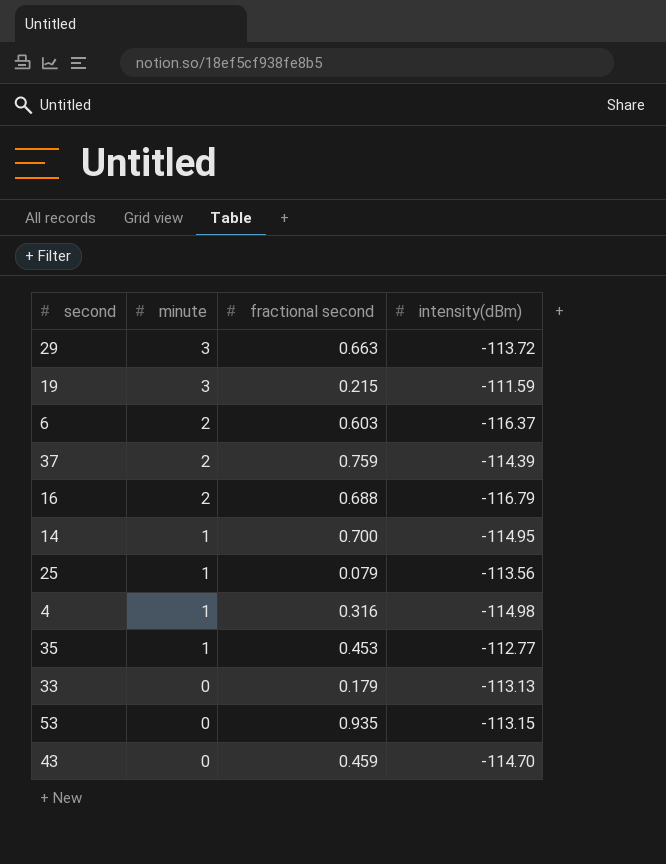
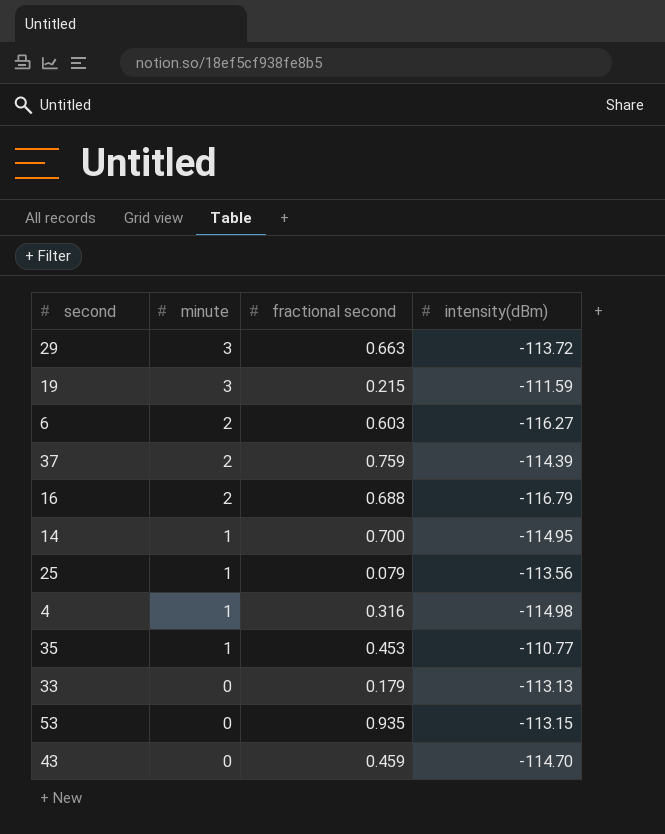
6 | intensity(dBm): -116.37 -> -116.27
35 | intensity(dBm): -112.77 -> -110.77

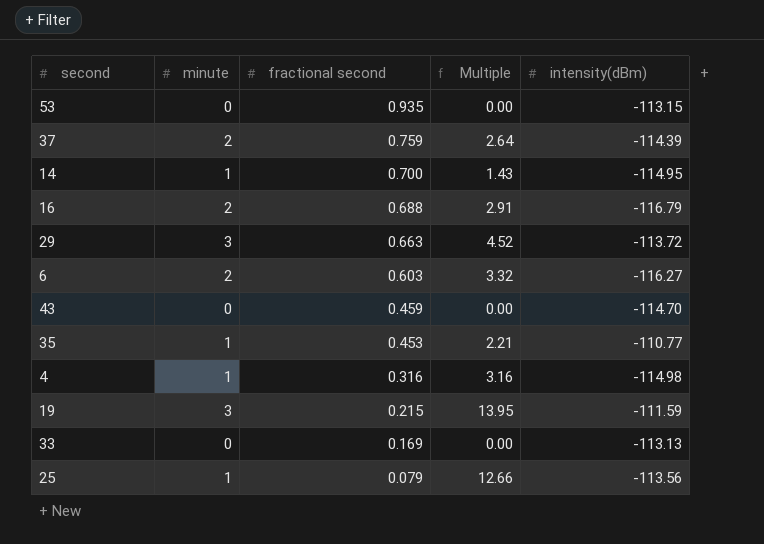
row order: minute descending -> fractional second descending
column Multiple | formula: none -> [minute] / [fractional second]
33 | fractional second: 0.179 -> 0.169

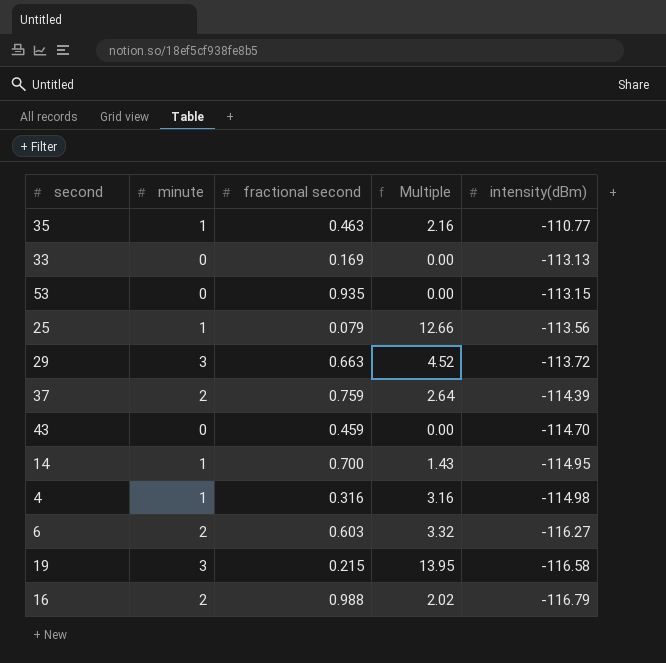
row order: fractional second descending -> intensity(dBm) descending
35 | fractional second: 0.453 -> 0.463
35 | Multiple: 2.21 -> 2.16
19 | intensity(dBm): -111.59 -> -116.58
16 | fractional second: 0.688 -> 0.988
16 | Multiple: 2.91 -> 2.02

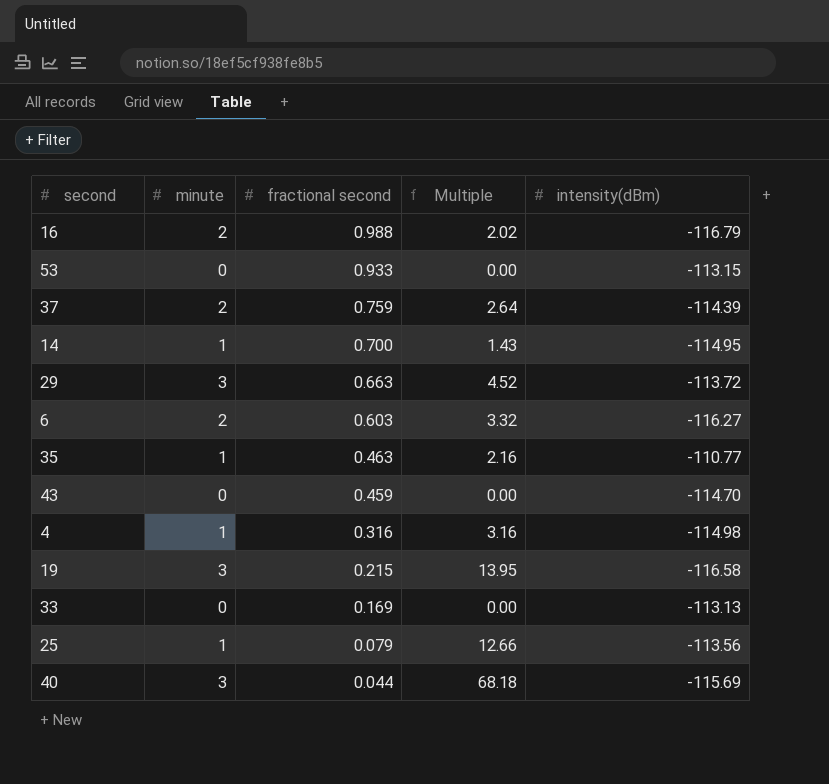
row order: intensity(dBm) descending -> fractional second descending
53 | fractional second: 0.935 -> 0.933
row 40: none -> 3 | 0.044 | 68.18 | -115.69

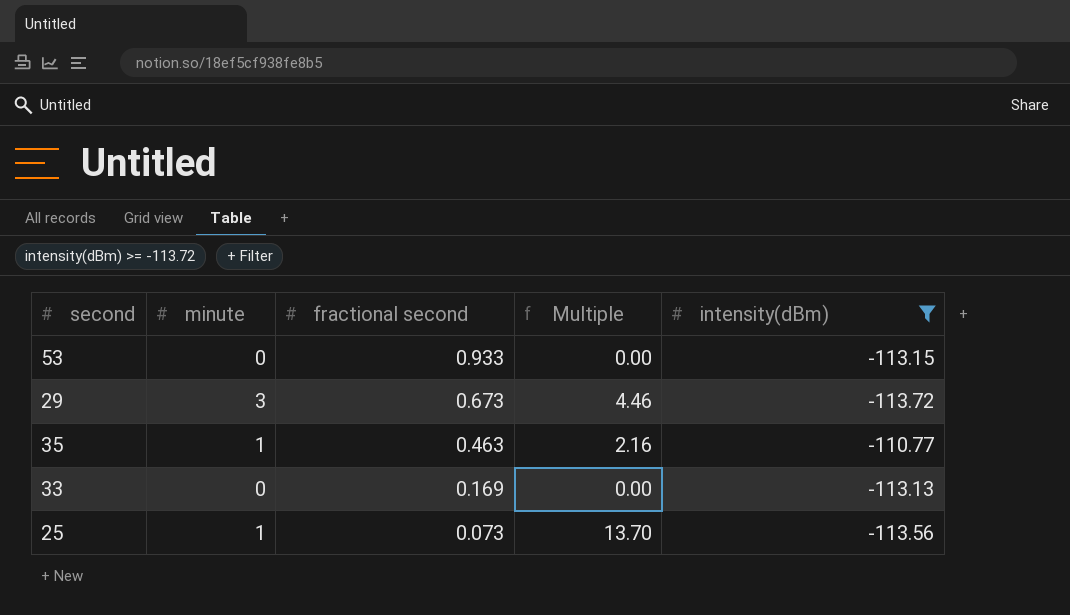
filter: none -> intensity(dBm) >= -113.72
29 | fractional second: 0.663 -> 0.673
29 | Multiple: 4.52 -> 4.46
25 | fractional second: 0.079 -> 0.073
25 | Multiple: 12.66 -> 13.70

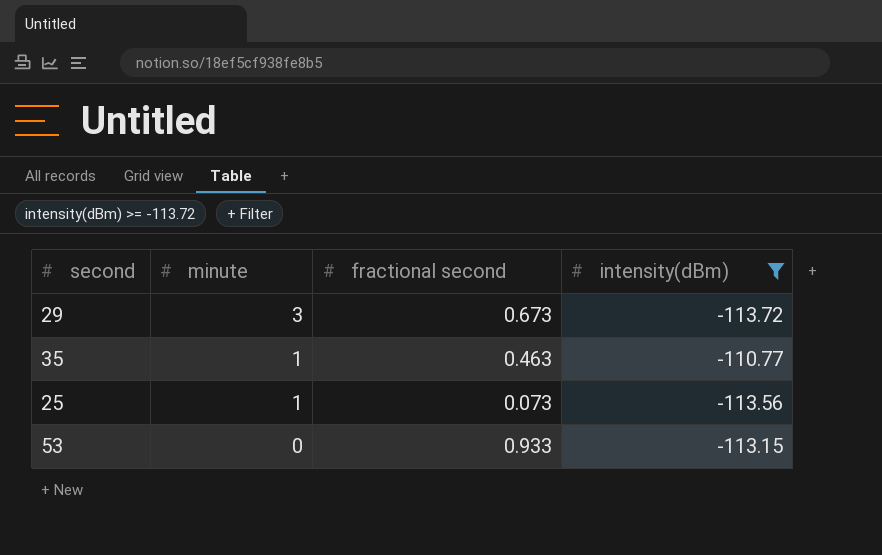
row order: fractional second descending -> minute descending
column Multiple | formula: [minute] / [fractional second] -> none
row 33: 0 | 0.169 | 0.00 | -113.13 -> none

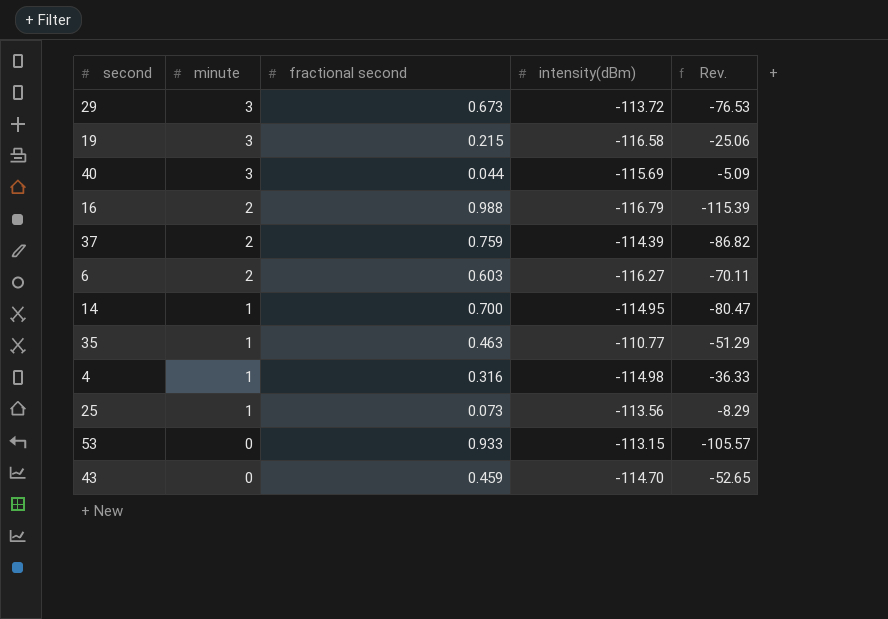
filter: intensity(dBm) >= -113.72 -> none
column Rev. | formula: none -> [fractional second] * [intensity(dBm)]

